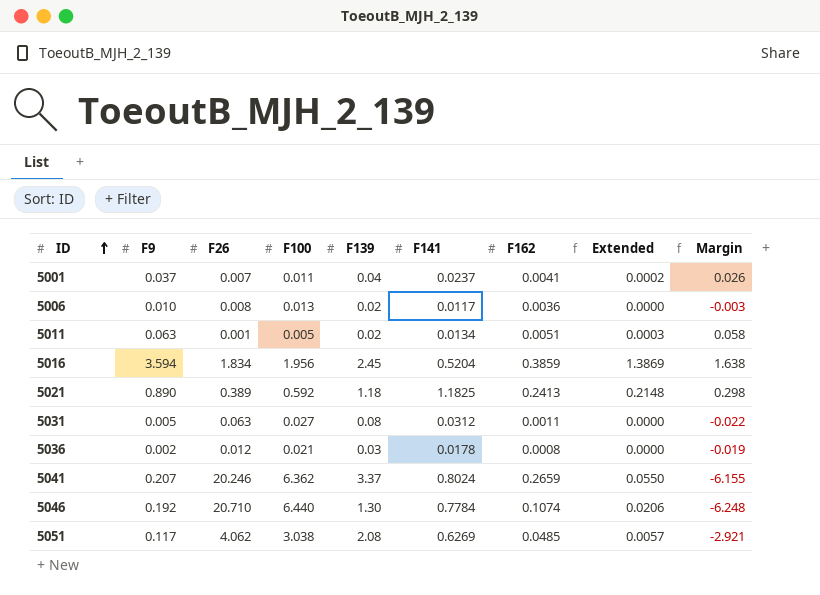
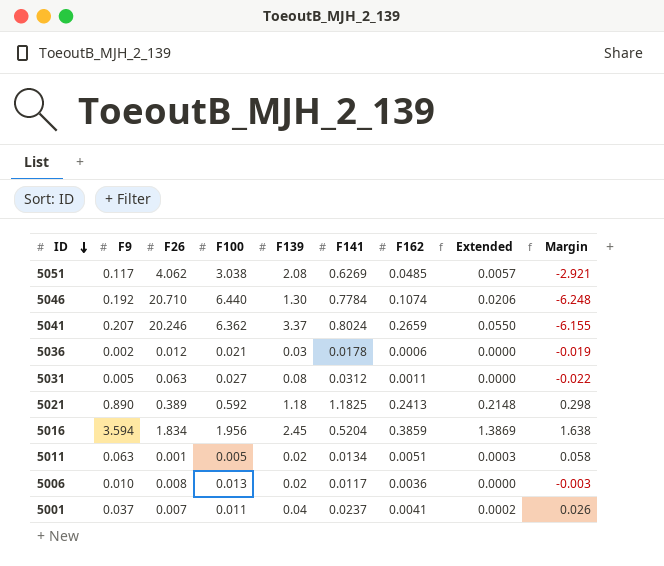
row order: ID ascending -> ID descending
5036 | F162: 0.0008 -> 0.0006

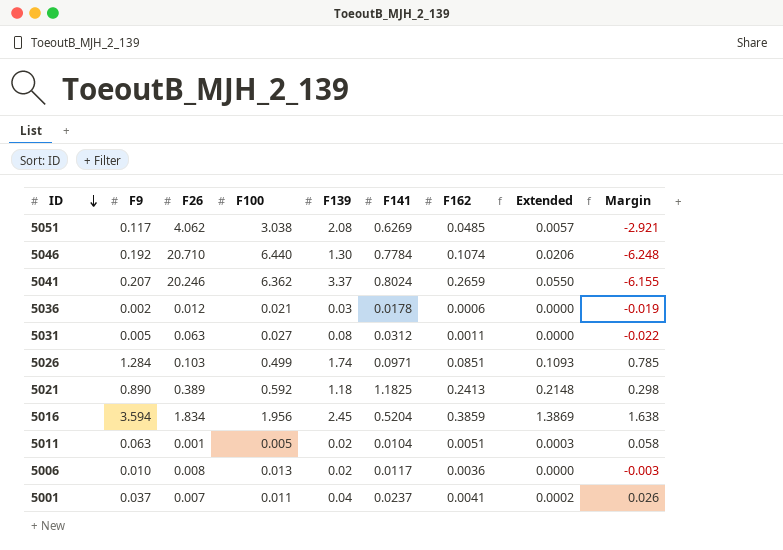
row 5026: none -> 1.284 | 0.103 | 0.499 | 1.74 | 0.0971 | 0.0851 | 0.1093 | 0.785
5011 | F141: 0.0134 -> 0.0104

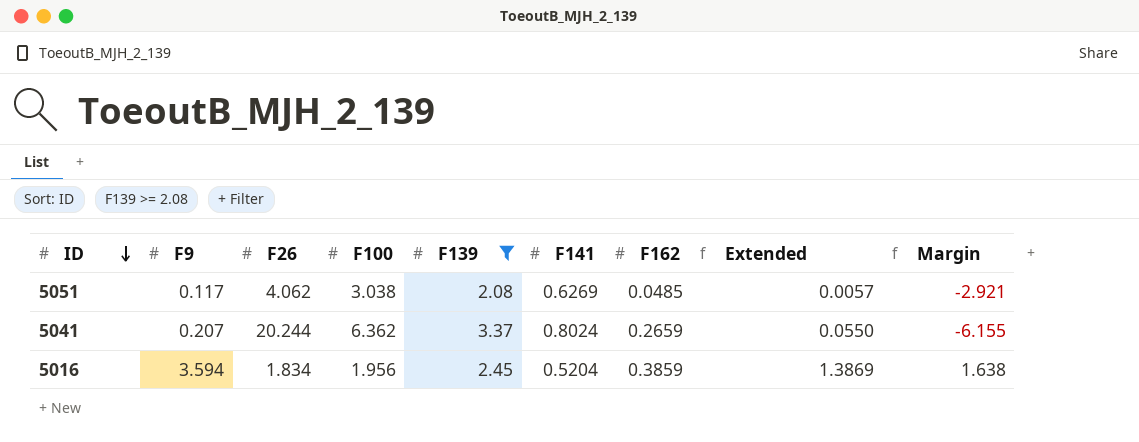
filter: none -> F139 >= 2.08
5041 | F26: 20.246 -> 20.244

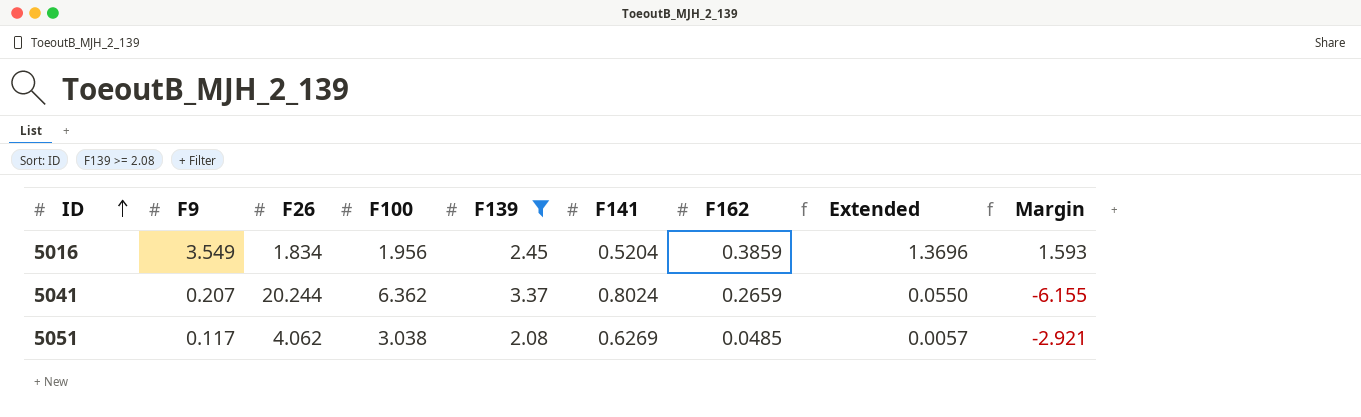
row order: ID descending -> ID ascending
5016 | F9: 3.594 -> 3.549
5016 | Extended: 1.3869 -> 1.3696
5016 | Margin: 1.638 -> 1.593

